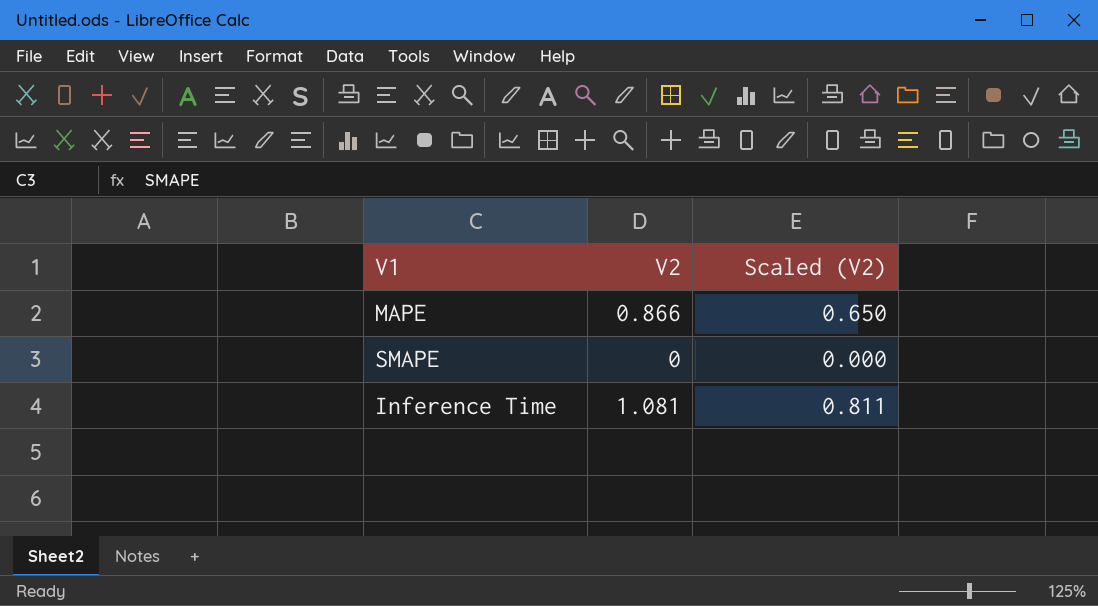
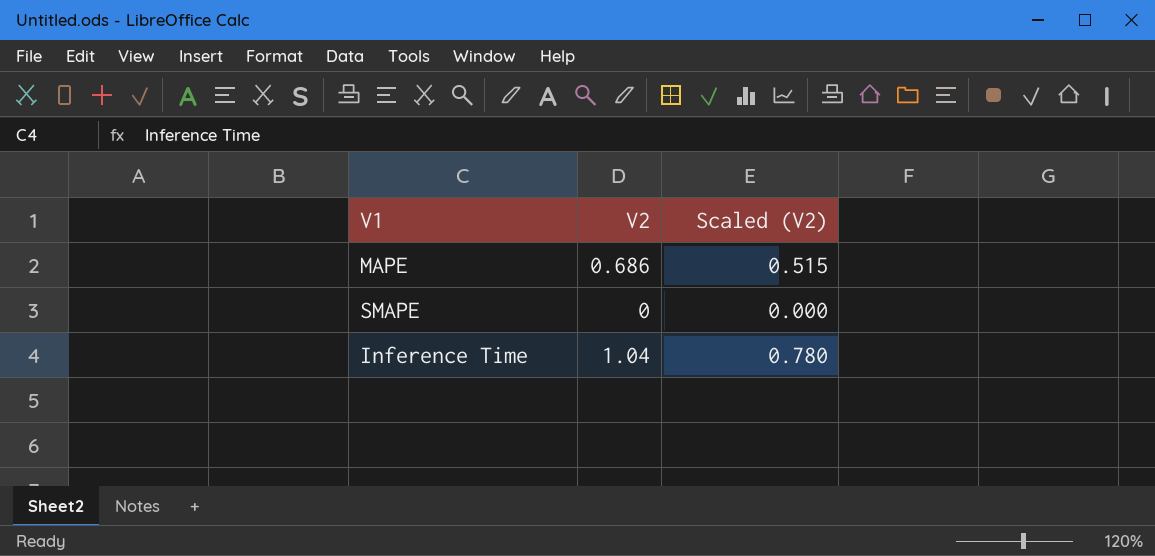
MAPE | V2: 0.866 -> 0.686
MAPE | Scaled (V2): 0.650 -> 0.515
Inference Time | V2: 1.081 -> 1.04
Inference Time | Scaled (V2): 0.811 -> 0.780

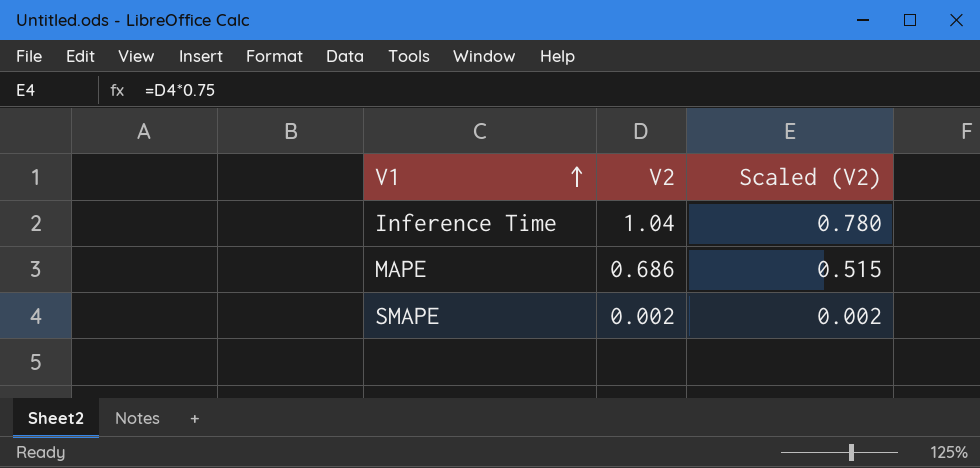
row order: none -> V1 ascending
SMAPE | V2: 0 -> 0.002
SMAPE | Scaled (V2): 0.000 -> 0.002

